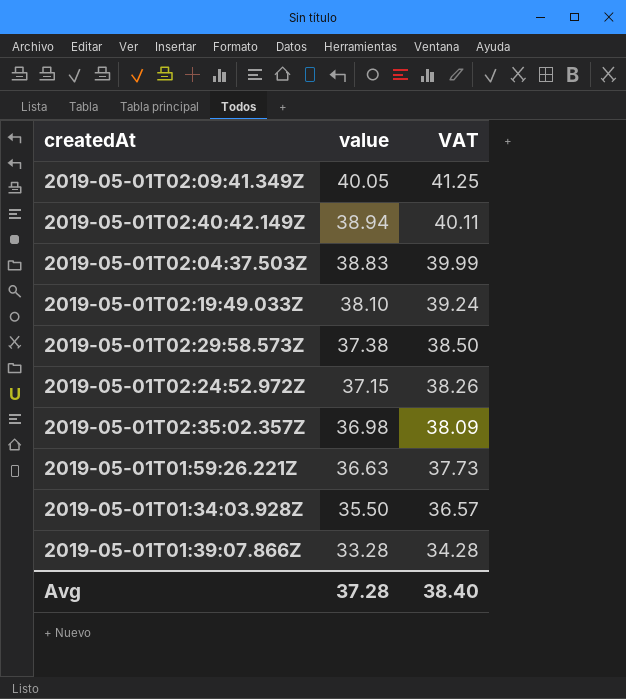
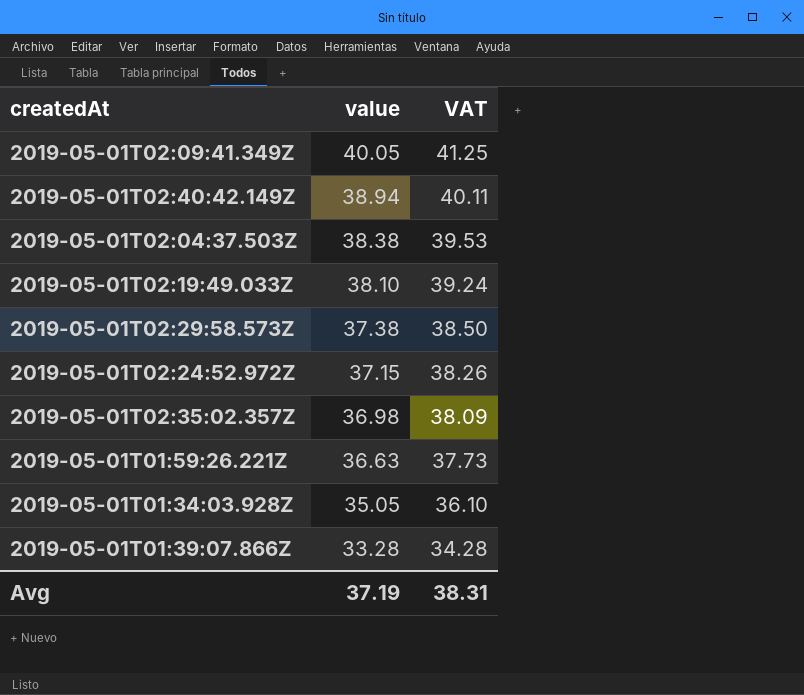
2019-05-01T02:04:37.503Z | value: 38.83 -> 38.38
2019-05-01T02:04:37.503Z | VAT: 39.99 -> 39.53
2019-05-01T01:34:03.928Z | value: 35.50 -> 35.05
2019-05-01T01:34:03.928Z | VAT: 36.57 -> 36.10
Avg | value: 37.28 -> 37.19
Avg | VAT: 38.40 -> 38.31

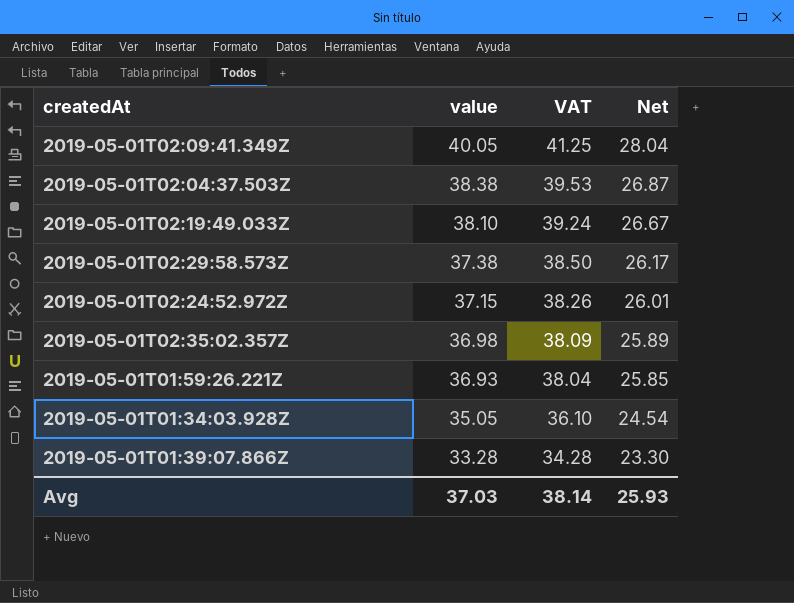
column Net | formula: none -> [value] * 0.7
row 2019-05-01T02:40:42.149Z: 38.94 | 40.11 -> none
2019-05-01T01:59:26.221Z | value: 36.63 -> 36.93
2019-05-01T01:59:26.221Z | VAT: 37.73 -> 38.04
Avg | value: 37.19 -> 37.03
Avg | VAT: 38.31 -> 38.14

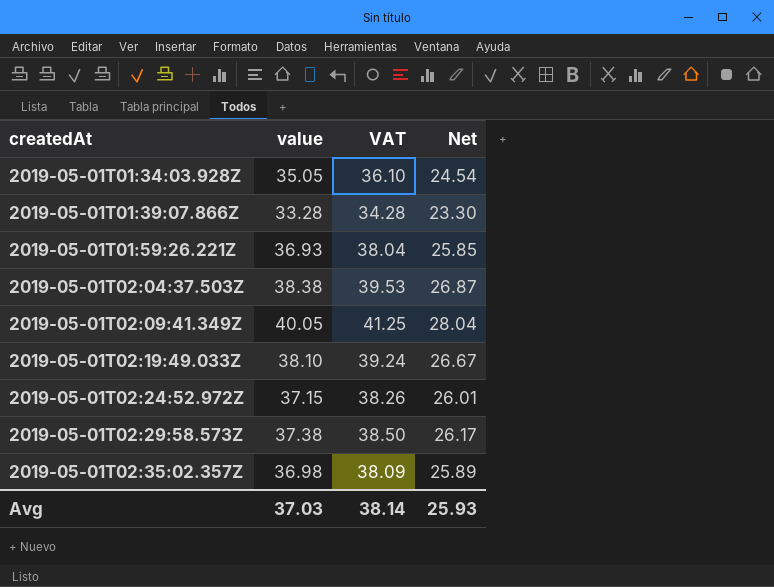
row order: value descending -> createdAt ascending

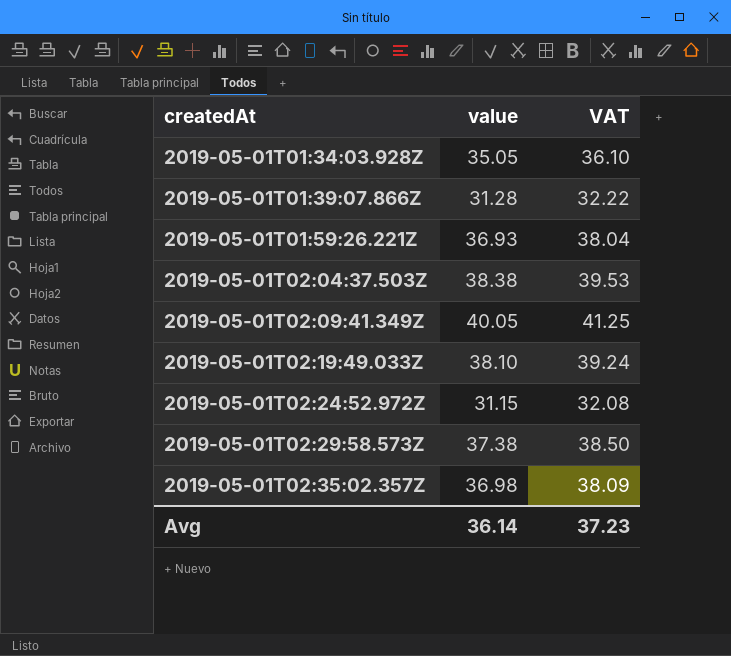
column Net | formula: [value] * 0.7 -> none
2019-05-01T01:39:07.866Z | value: 33.28 -> 31.28
2019-05-01T01:39:07.866Z | VAT: 34.28 -> 32.22
2019-05-01T02:24:52.972Z | value: 37.15 -> 31.15
2019-05-01T02:24:52.972Z | VAT: 38.26 -> 32.08
Avg | value: 37.03 -> 36.14
Avg | VAT: 38.14 -> 37.23

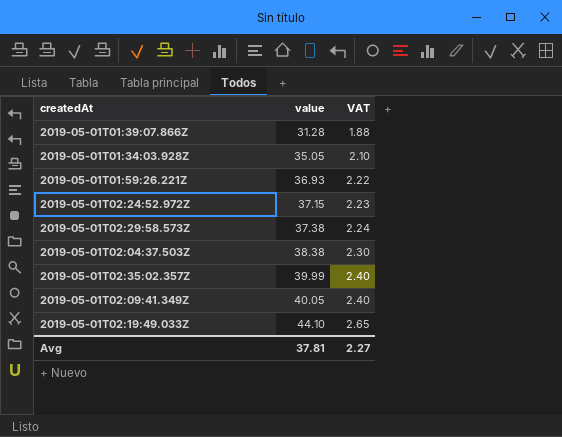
row order: createdAt ascending -> value ascending
column VAT | formula: [value] * 1.03 -> [value] * 0.06
2019-05-01T02:24:52.972Z | value: 31.15 -> 37.15
2019-05-01T02:35:02.357Z | value: 36.98 -> 39.99
2019-05-01T02:19:49.033Z | value: 38.10 -> 44.10
Avg | value: 36.14 -> 37.81
Avg | VAT: 37.23 -> 2.27

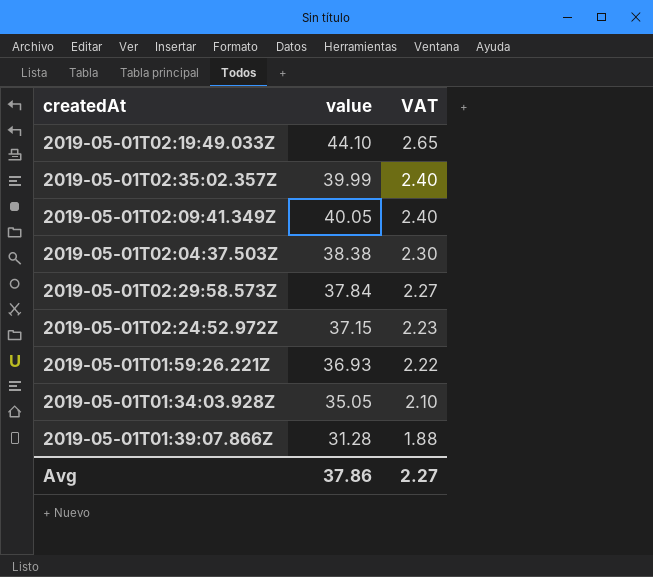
row order: value ascending -> VAT descending
2019-05-01T02:29:58.573Z | value: 37.38 -> 37.84
2019-05-01T02:29:58.573Z | VAT: 2.24 -> 2.27
Avg | value: 37.81 -> 37.86

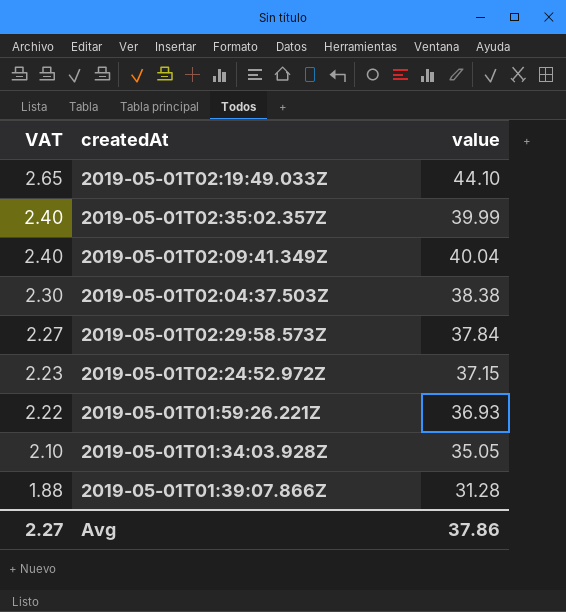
column VAT | position: 3 -> 1
2019-05-01T02:09:41.349Z | value: 40.05 -> 40.04

